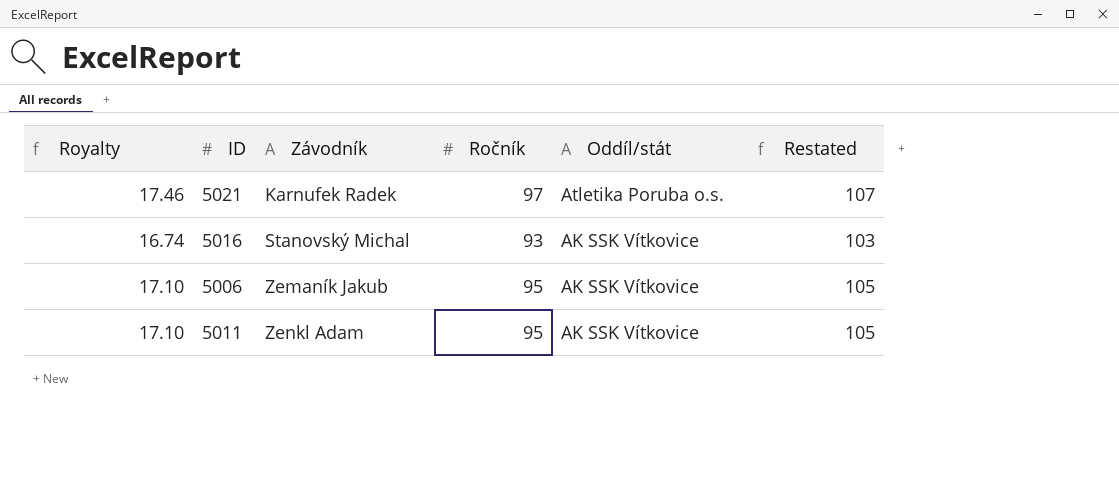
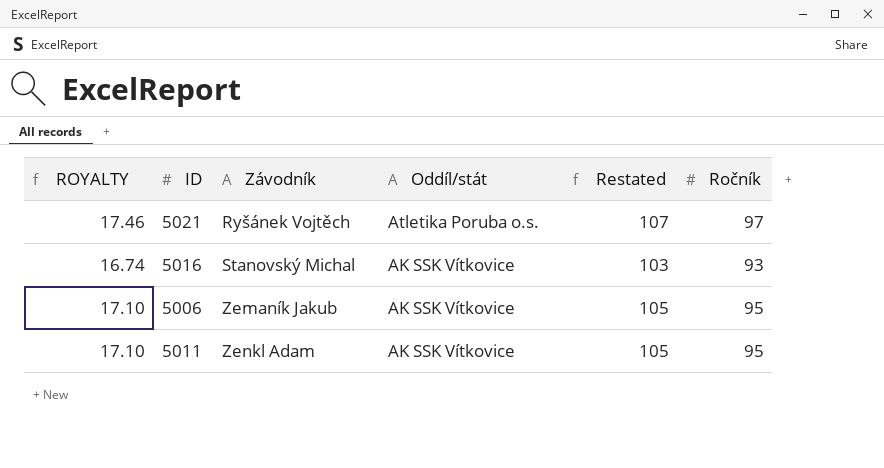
column name: Royalty -> ROYALTY
column Ročník | position: 4 -> 6
5021 | Závodník: Karnufek Radek -> Ryšánek Vojtěch

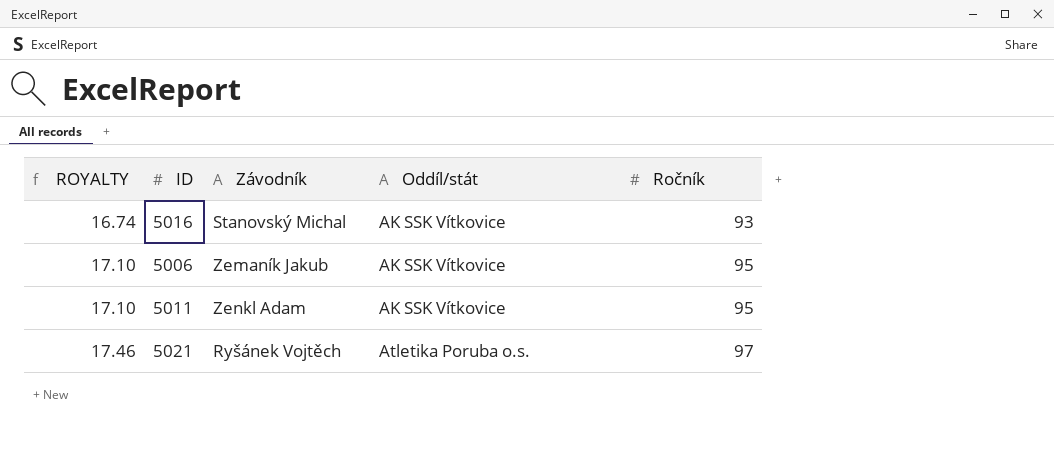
row order: Závodník ascending -> ROYALTY ascending
column Restated | formula: [Ročník] + 10 -> none

